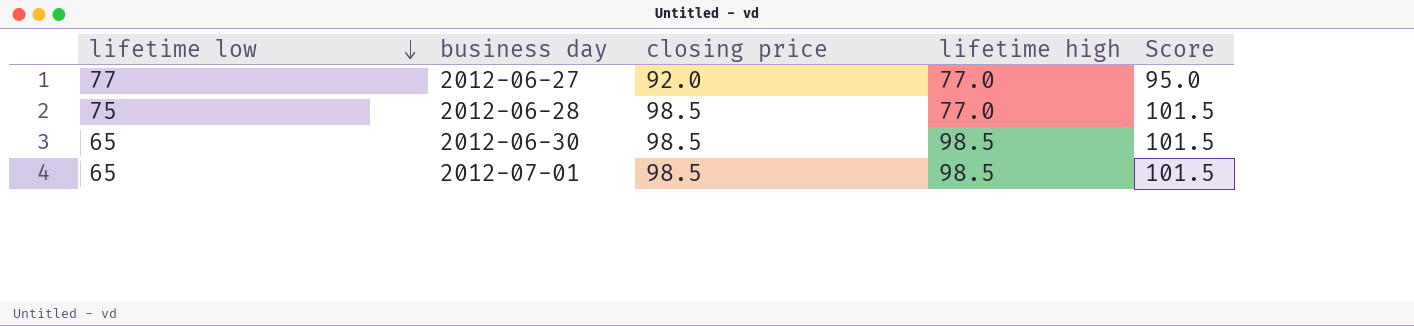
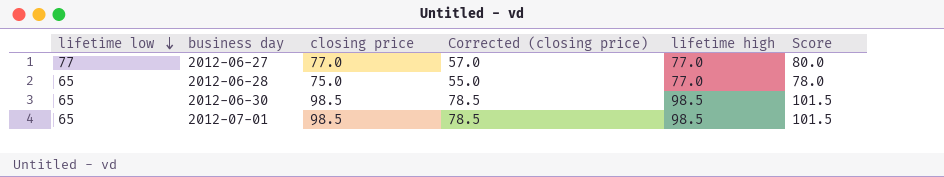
column Corrected (closing price) | formula: none -> [closing price] - 20
2012-06-27 | closing price: 92.0 -> 77.0
2012-06-27 | Score: 95.0 -> 80.0
2012-06-28 | lifetime low: 75 -> 65
2012-06-28 | closing price: 98.5 -> 75.0
2012-06-28 | Score: 101.5 -> 78.0

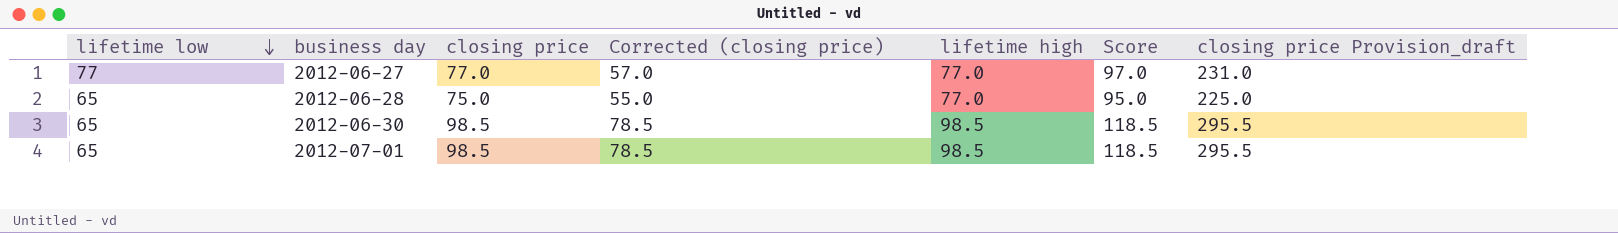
column Score | formula: [closing price] + 3 -> [closing price] + 20
column closing price Provision_draft | formula: none -> [closing price] * 3

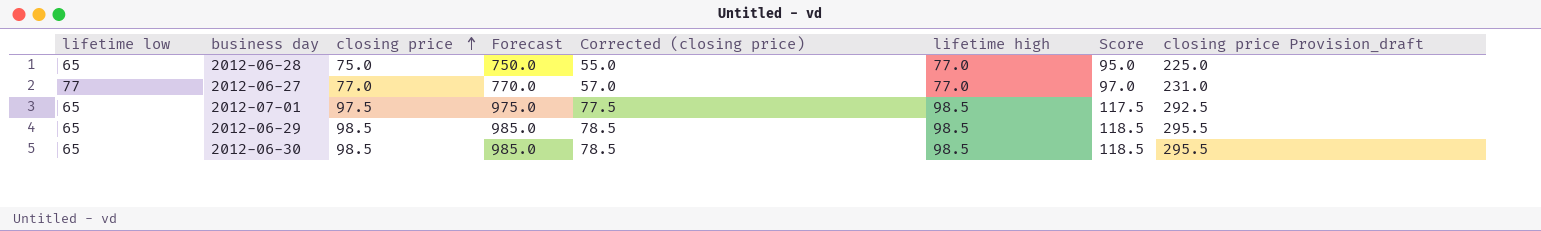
row order: lifetime low descending -> closing price ascending
column Forecast | formula: none -> [closing price] * 10
2012-07-01 | closing price: 98.5 -> 97.5
2012-07-01 | Corrected (closing price): 78.5 -> 77.5
2012-07-01 | Score: 118.5 -> 117.5
2012-07-01 | closing price Provision_draft: 295.5 -> 292.5
row 2012-06-29: none -> 65 | 98.5 | 985.0 | 78.5 | 98.5 | 118.5 | 295.5

